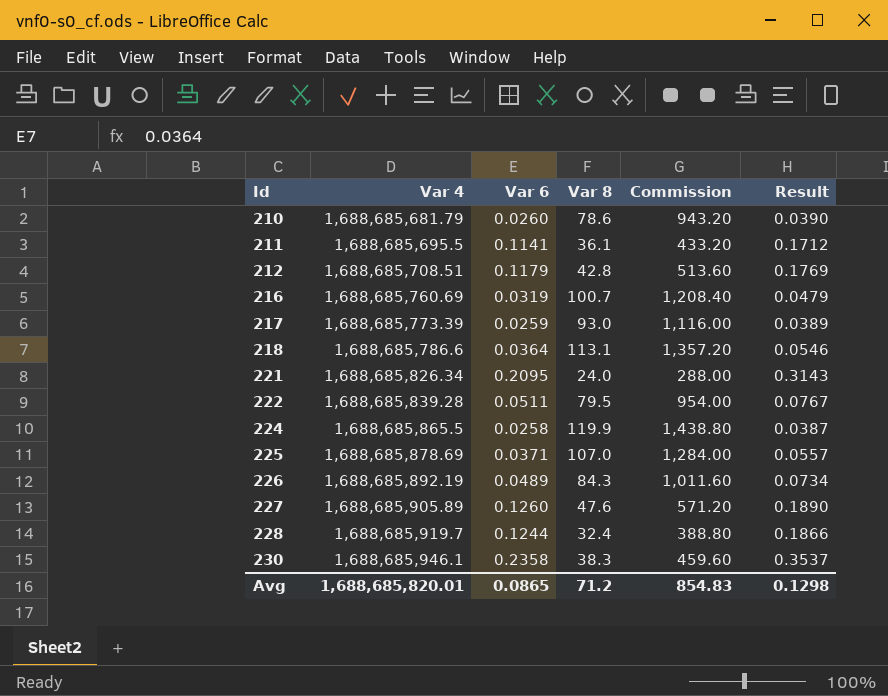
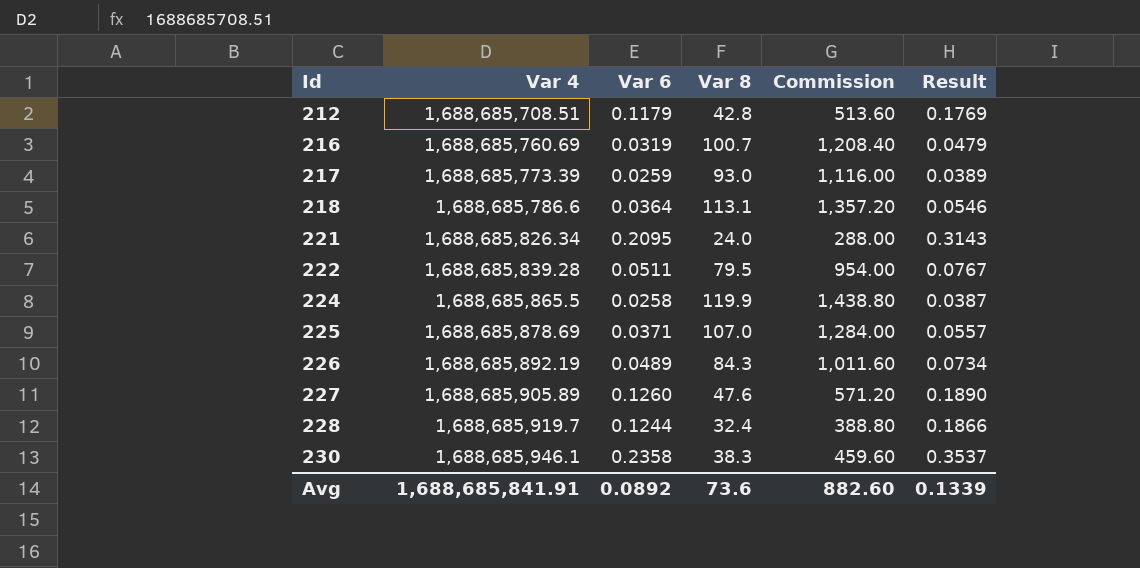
row 210: 1,688,685,681.79 | 0.0260 | 78.6 | 943.20 | 0.0390 -> none
row 211: 1,688,685,695.5 | 0.1141 | 36.1 | 433.20 | 0.1712 -> none
Avg | Var 4: 1,688,685,820.01 -> 1,688,685,841.91
Avg | Var 6: 0.0865 -> 0.0892
Avg | Var 8: 71.2 -> 73.6
Avg | Commission: 854.83 -> 882.60
Avg | Result: 0.1298 -> 0.1339

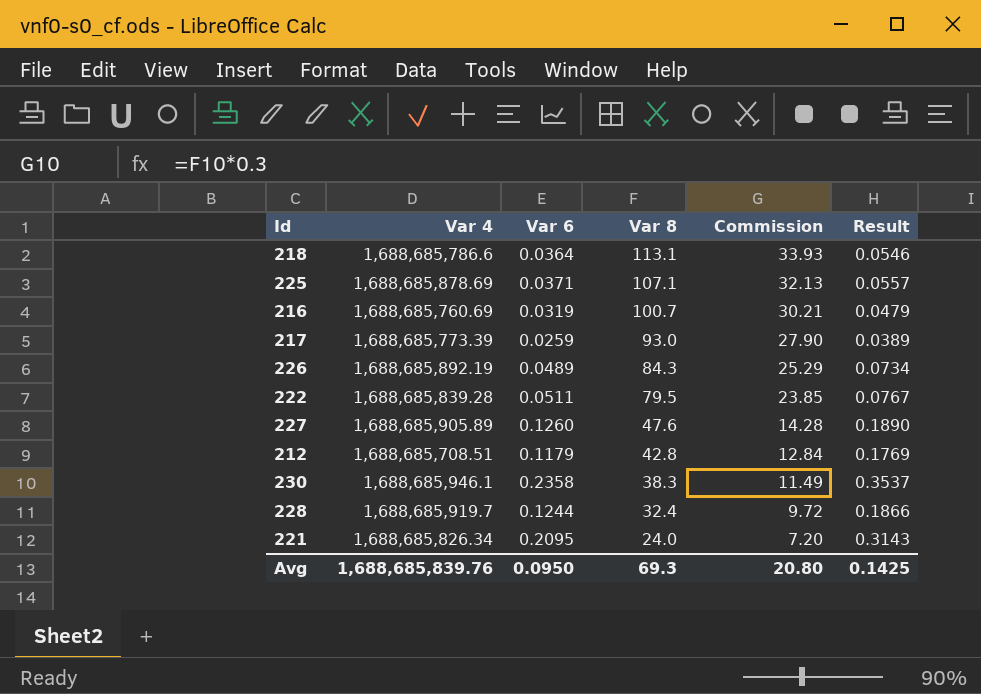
row order: Id ascending -> Var 8 descending
column Commission | formula: [Var 8] * 12 -> [Var 8] * 0.3
row 224: 1,688,685,865.5 | 0.0258 | 119.9 | 1,438.80 | 0.0387 -> none
225 | Var 8: 107.0 -> 107.1
Avg | Var 4: 1,688,685,841.91 -> 1,688,685,839.76
Avg | Var 6: 0.0892 -> 0.0950
Avg | Var 8: 73.6 -> 69.3
Avg | Commission: 882.60 -> 20.80
Avg | Result: 0.1339 -> 0.1425

